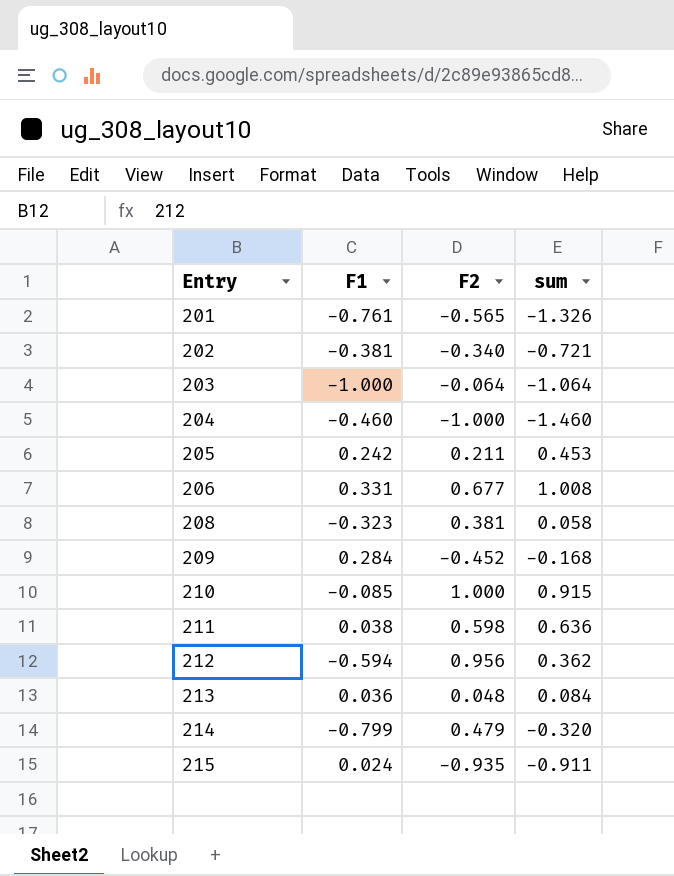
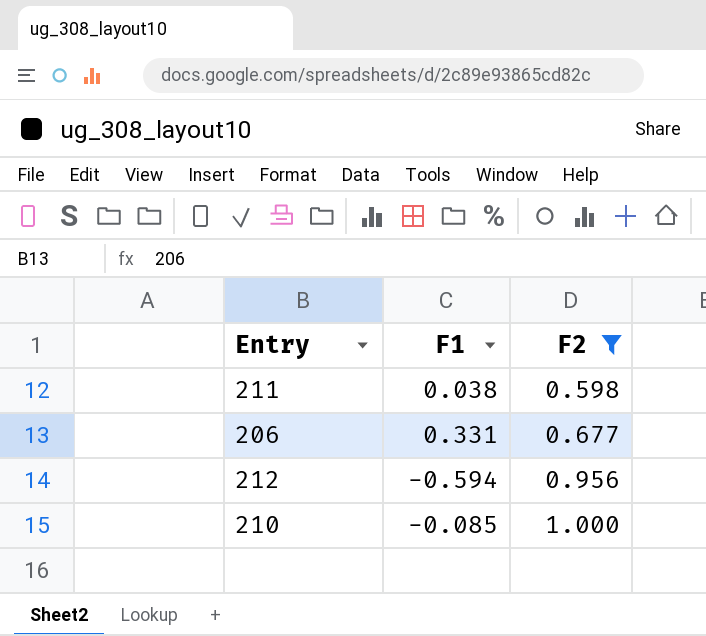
filter: none -> F2 >= 0.598
row order: Entry ascending -> F2 ascending
column sum | formula: [F1] + [F2] -> none

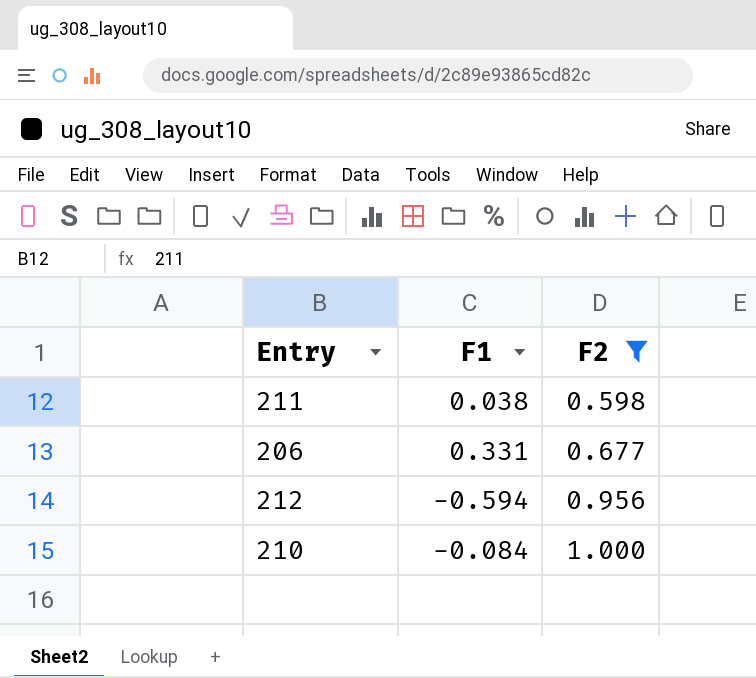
210 | F1: -0.085 -> -0.084

